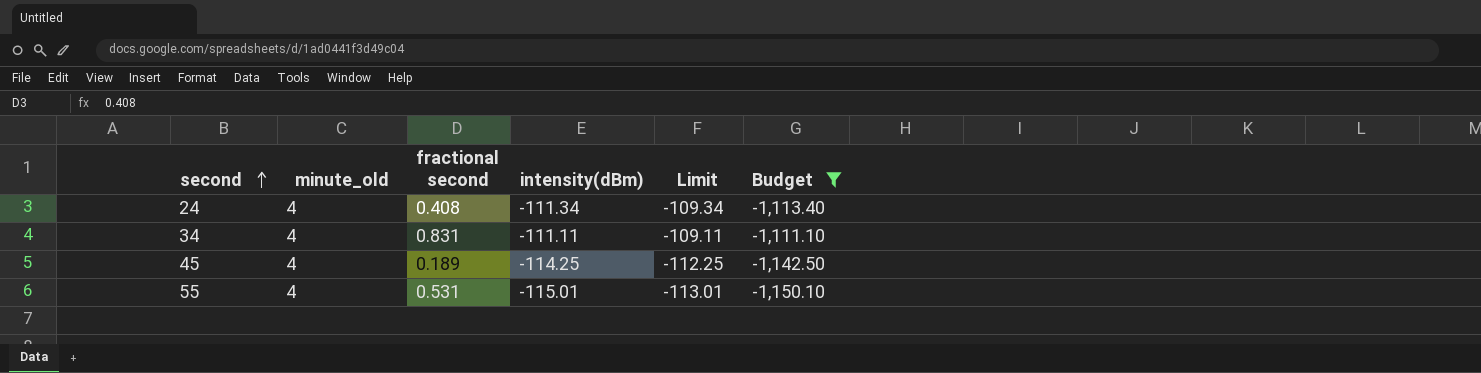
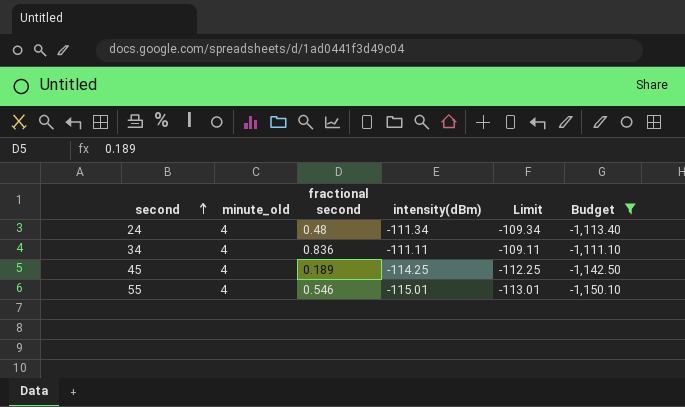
24 | fractional second: 0.408 -> 0.48
34 | fractional second: 0.831 -> 0.836
55 | fractional second: 0.531 -> 0.546

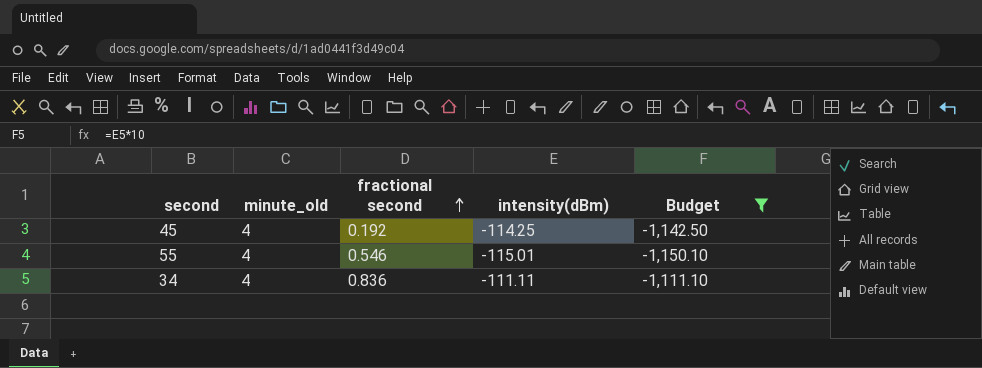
row order: second ascending -> fractional second ascending
column Limit | formula: [intensity(dBm)] + 2 -> none
row 24: 4 | 0.48 | -111.34 | -109.34 | -1,113.40 -> none
45 | fractional second: 0.189 -> 0.192

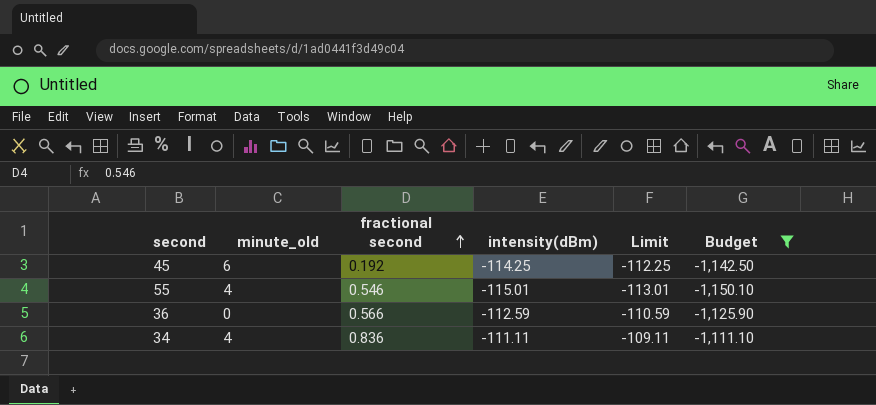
column Limit | formula: none -> [intensity(dBm)] + 2
45 | minute_old: 4 -> 6
row 36: none -> 0 | 0.566 | -112.59 | -110.59 | -1,125.90

